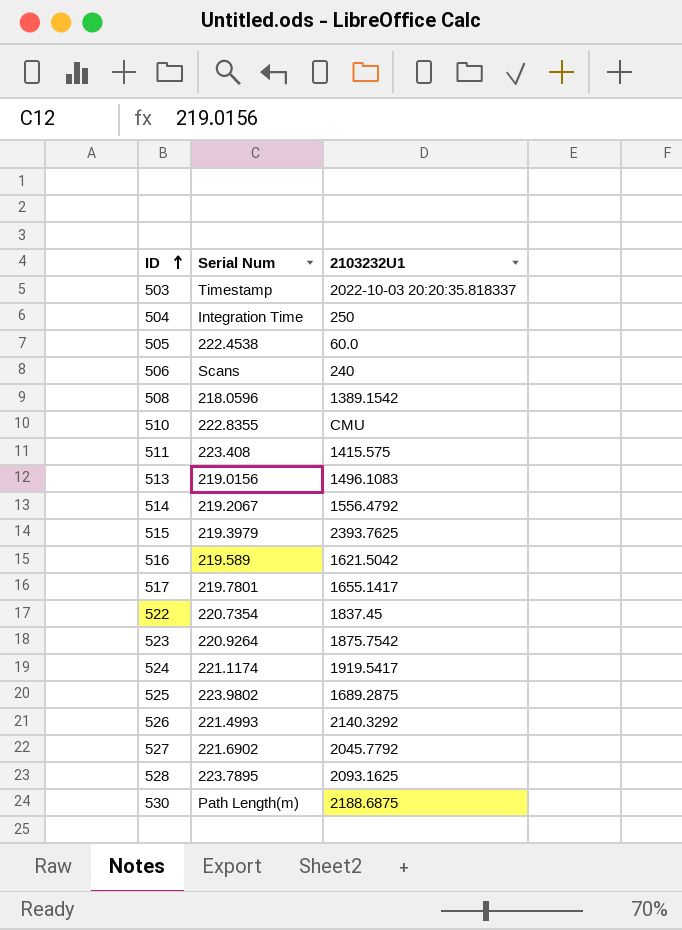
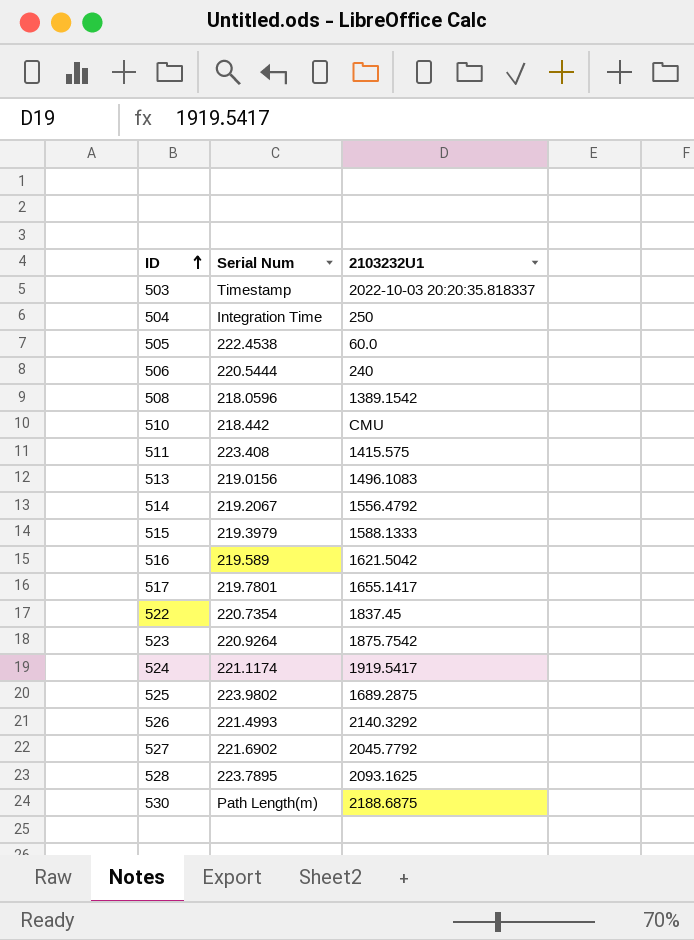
506 | Serial Num: Scans -> 220.5444
510 | Serial Num: 222.8355 -> 218.442
515 | 2103232U1: 2393.7625 -> 1588.1333

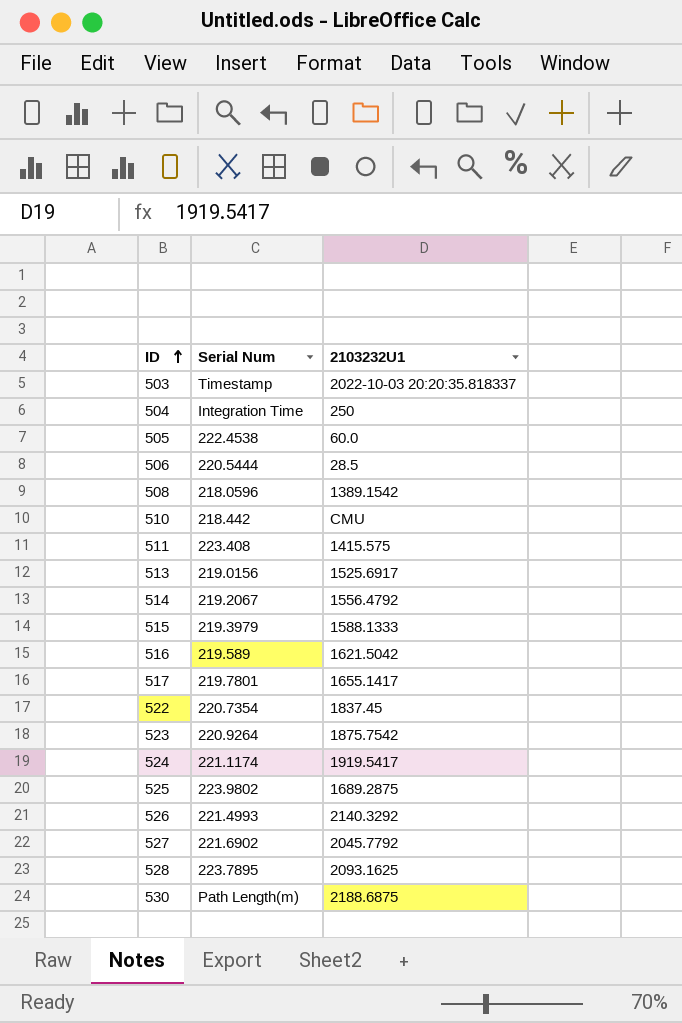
506 | 2103232U1: 240 -> 28.5
513 | 2103232U1: 1496.1083 -> 1525.6917

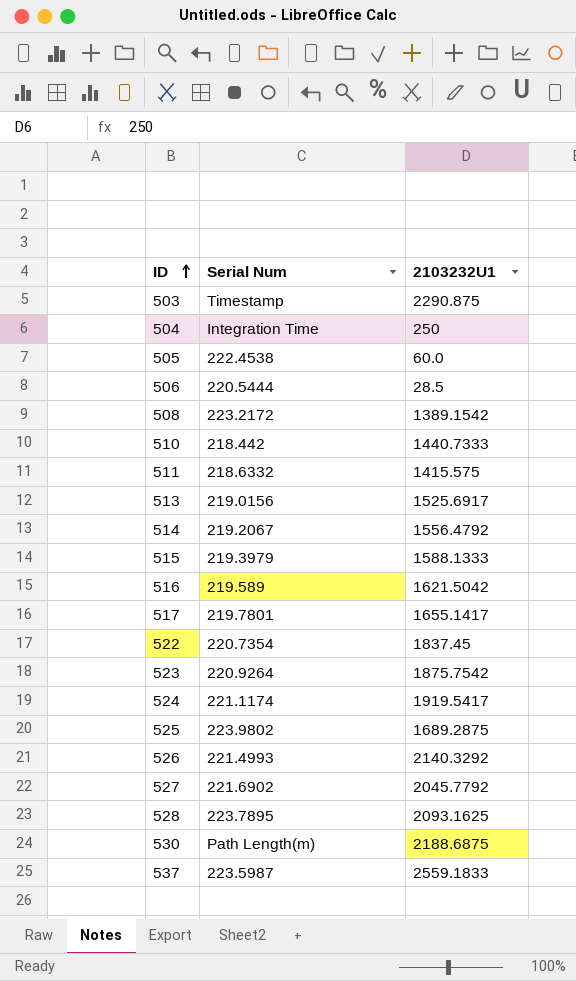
503 | 2103232U1: 2022-10-03 20:20:35.818337 -> 2290.875
508 | Serial Num: 218.0596 -> 223.2172
510 | 2103232U1: CMU -> 1440.7333
511 | Serial Num: 223.408 -> 218.6332
row 537: none -> 223.5987 | 2559.1833

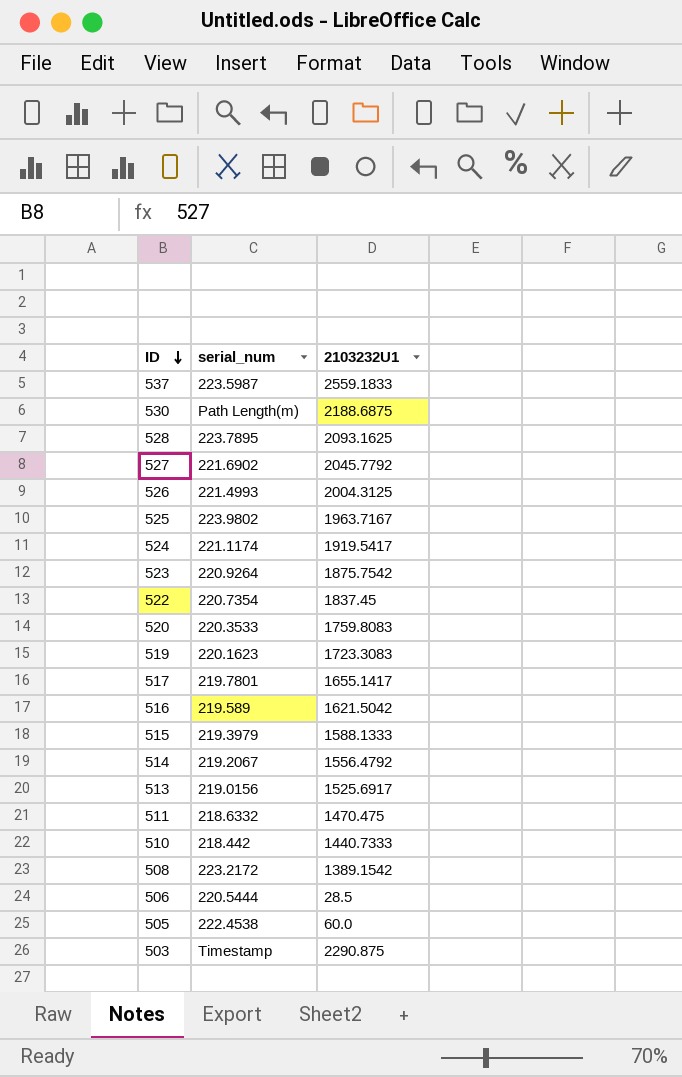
row order: ID ascending -> ID descending
column name: Serial Num -> serial_num
row 504: Integration Time | 250 -> none
526 | 2103232U1: 2140.3292 -> 2004.3125
525 | 2103232U1: 1689.2875 -> 1963.7167
row 520: none -> 220.3533 | 1759.8083
row 519: none -> 220.1623 | 1723.3083
511 | 2103232U1: 1415.575 -> 1470.475

